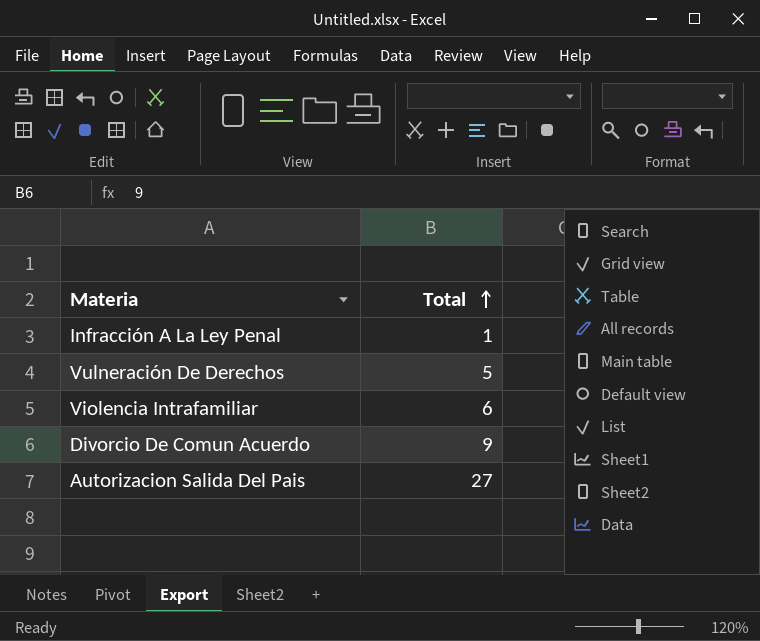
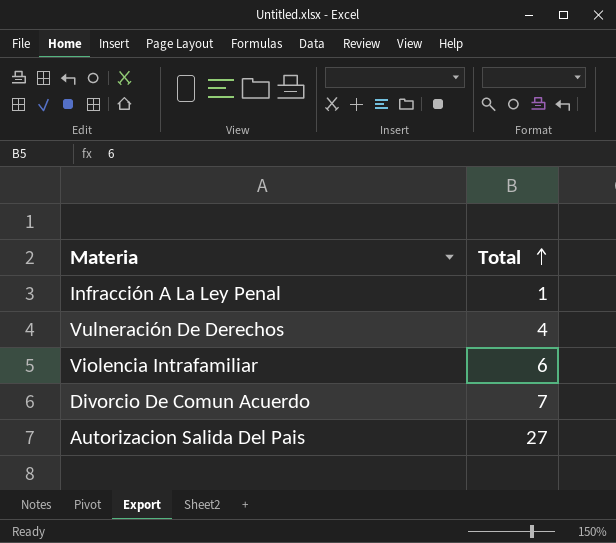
Vulneración De Derechos | Total: 5 -> 4
Divorcio De Comun Acuerdo | Total: 9 -> 7

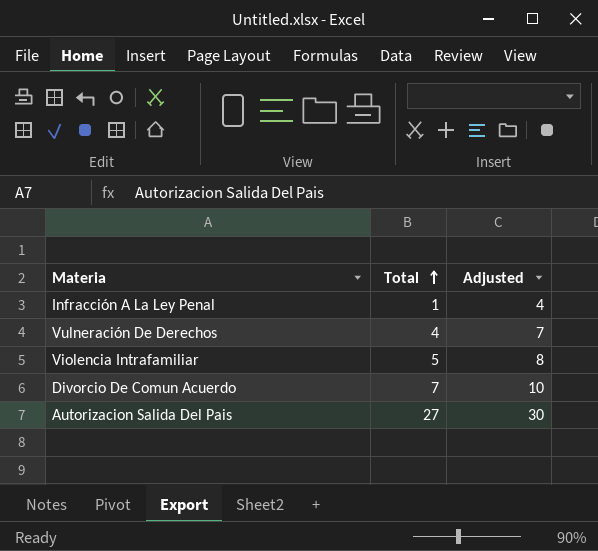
column Adjusted | formula: none -> [Total] + 3
Violencia Intrafamiliar | Total: 6 -> 5

